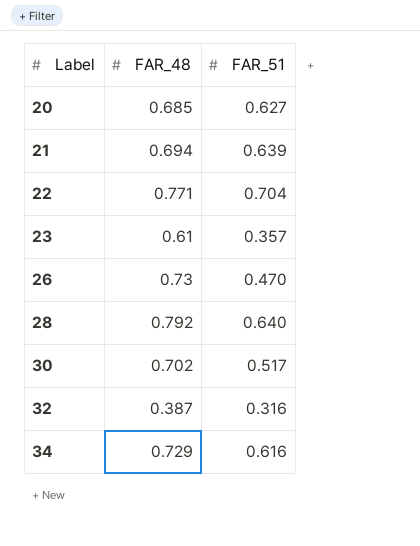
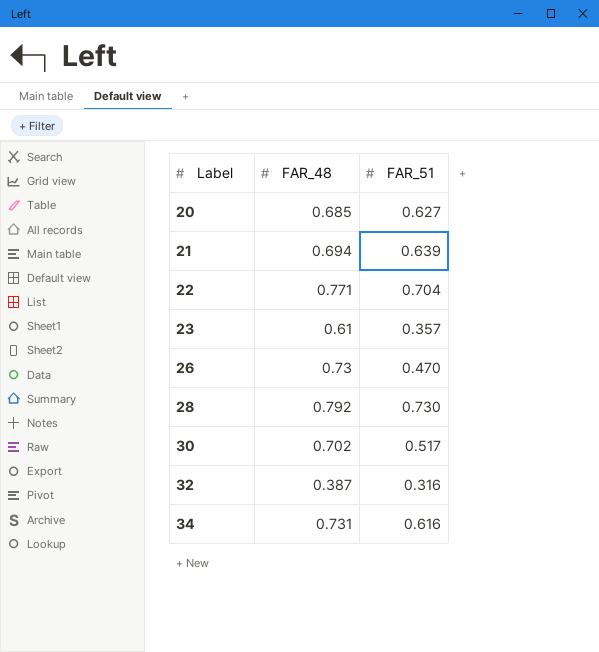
28 | FAR_51: 0.640 -> 0.730
34 | FAR_48: 0.729 -> 0.731

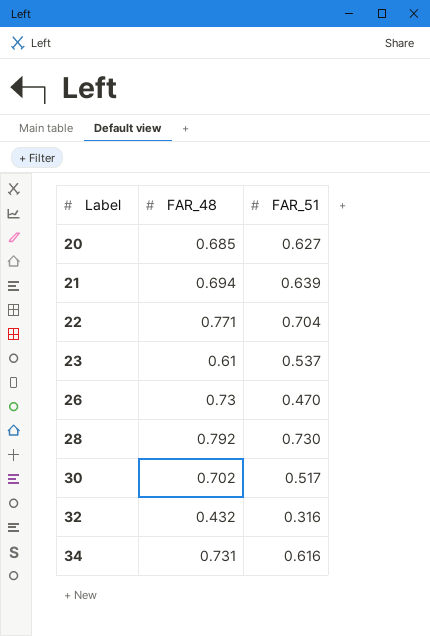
23 | FAR_51: 0.357 -> 0.537
32 | FAR_48: 0.387 -> 0.432

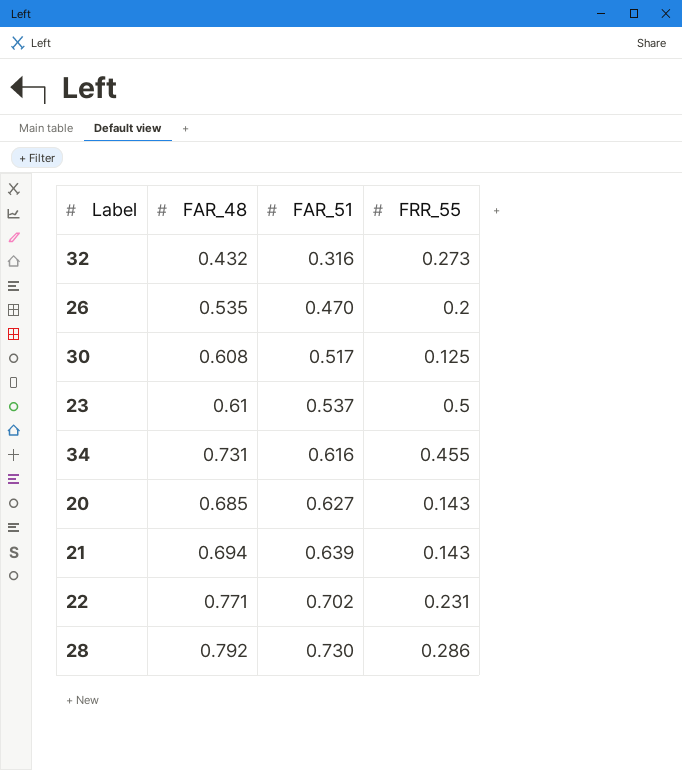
row order: Label ascending -> FAR_51 ascending
column FRR_55 | position: none -> 4
26 | FAR_48: 0.73 -> 0.535
30 | FAR_48: 0.702 -> 0.608
22 | FAR_51: 0.704 -> 0.702

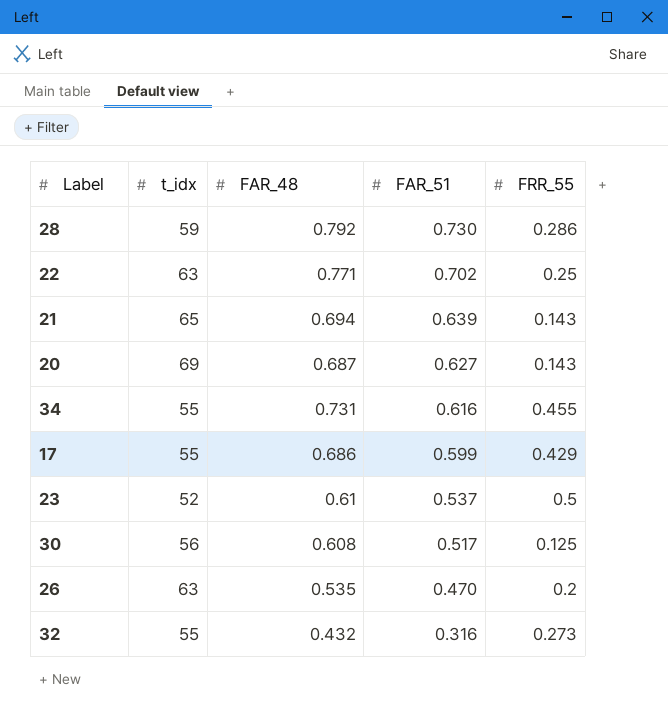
row order: FAR_51 ascending -> FAR_51 descending
column t_idx | position: none -> 2
22 | FRR_55: 0.231 -> 0.25
20 | FAR_48: 0.685 -> 0.687
row 17: none -> 55 | 0.686 | 0.599 | 0.429

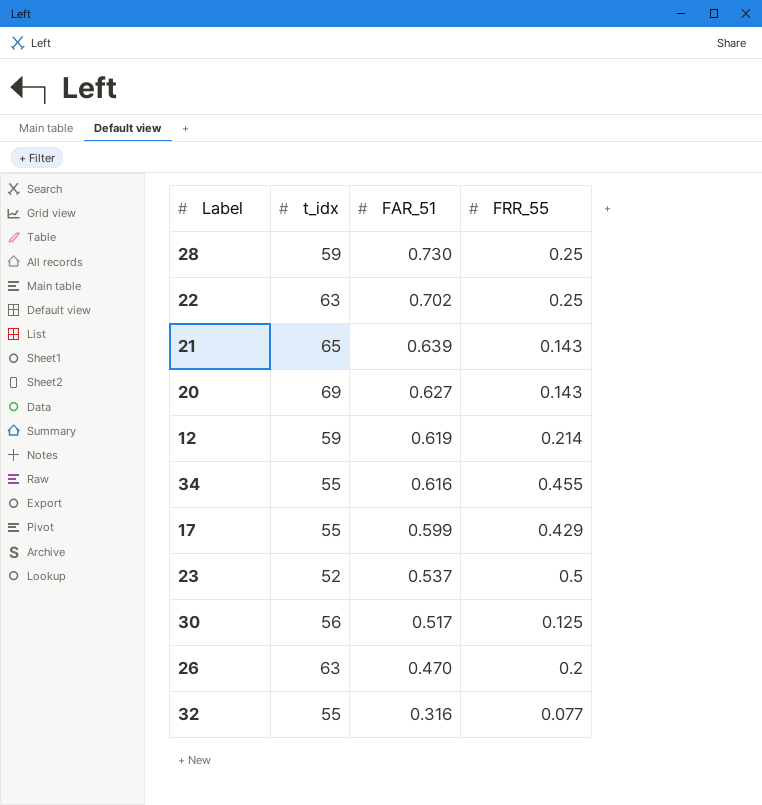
column FAR_48 | position: 3 -> none
28 | FRR_55: 0.286 -> 0.25
row 12: none -> 59 | 0.619 | 0.214
32 | FRR_55: 0.273 -> 0.077

